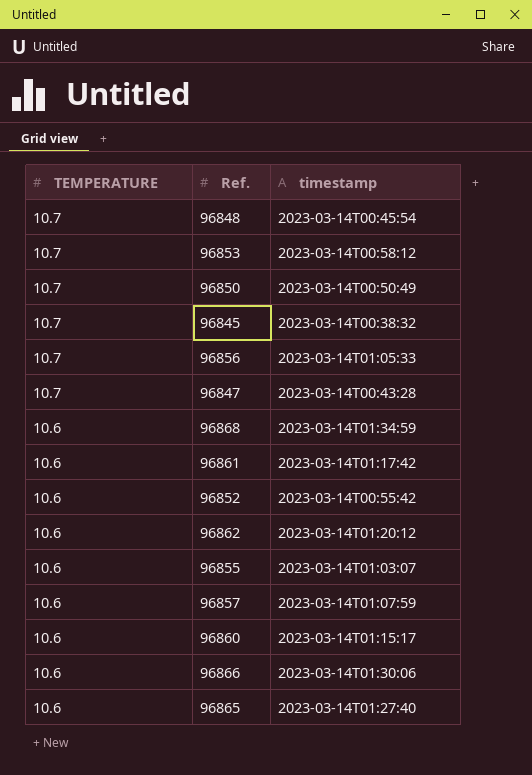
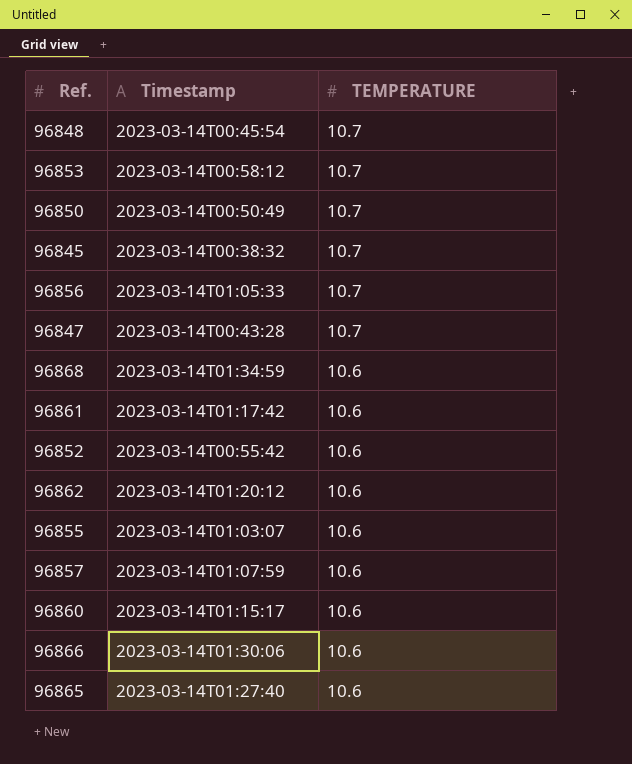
column name: timestamp -> Timestamp
column TEMPERATURE | position: 1 -> 3

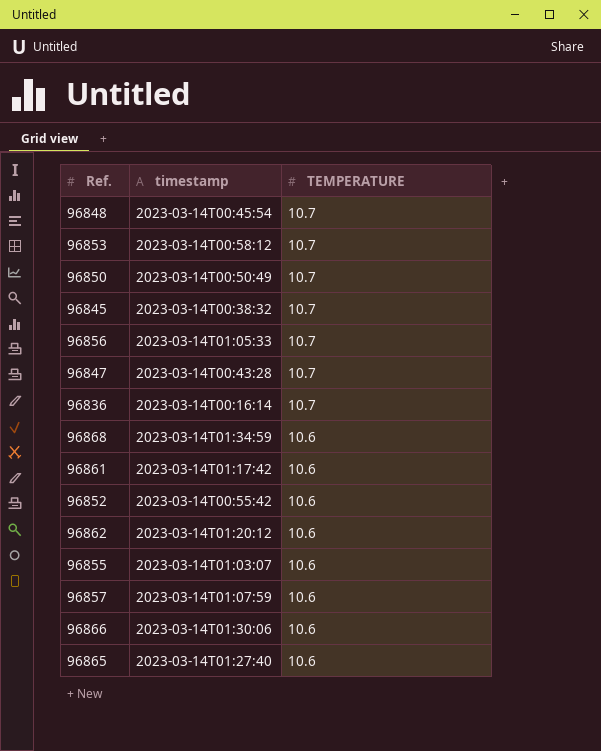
column name: Timestamp -> timestamp
row 96860: 2023-03-14T01:15:17 | 10.6 -> none
row 96836: none -> 2023-03-14T00:16:14 | 10.7

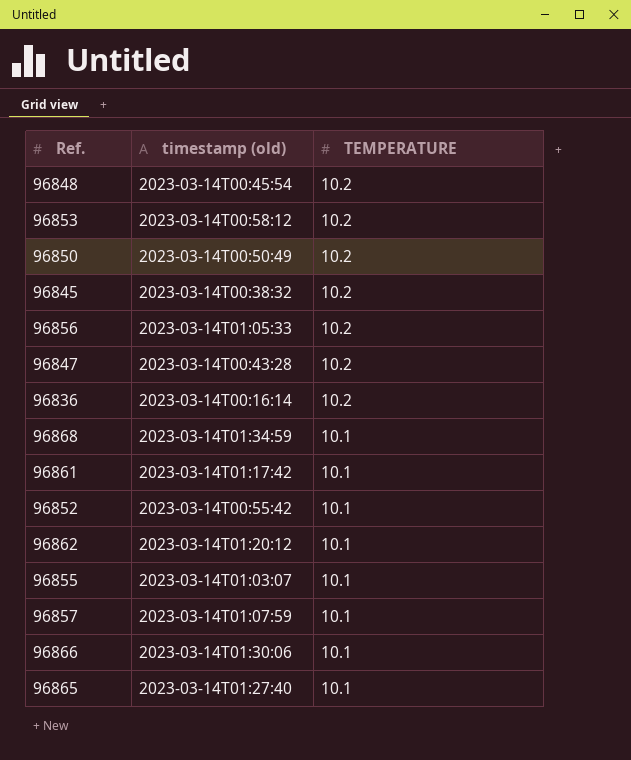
column name: timestamp -> timestamp (old)
96848 | TEMPERATURE: 10.7 -> 10.2
96853 | TEMPERATURE: 10.7 -> 10.2
96850 | TEMPERATURE: 10.7 -> 10.2
96845 | TEMPERATURE: 10.7 -> 10.2
96856 | TEMPERATURE: 10.7 -> 10.2
96847 | TEMPERATURE: 10.7 -> 10.2
96836 | TEMPERATURE: 10.7 -> 10.2
96868 | TEMPERATURE: 10.6 -> 10.1
96861 | TEMPERATURE: 10.6 -> 10.1
96852 | TEMPERATURE: 10.6 -> 10.1
96862 | TEMPERATURE: 10.6 -> 10.1
96855 | TEMPERATURE: 10.6 -> 10.1
96857 | TEMPERATURE: 10.6 -> 10.1
96866 | TEMPERATURE: 10.6 -> 10.1
96865 | TEMPERATURE: 10.6 -> 10.1

